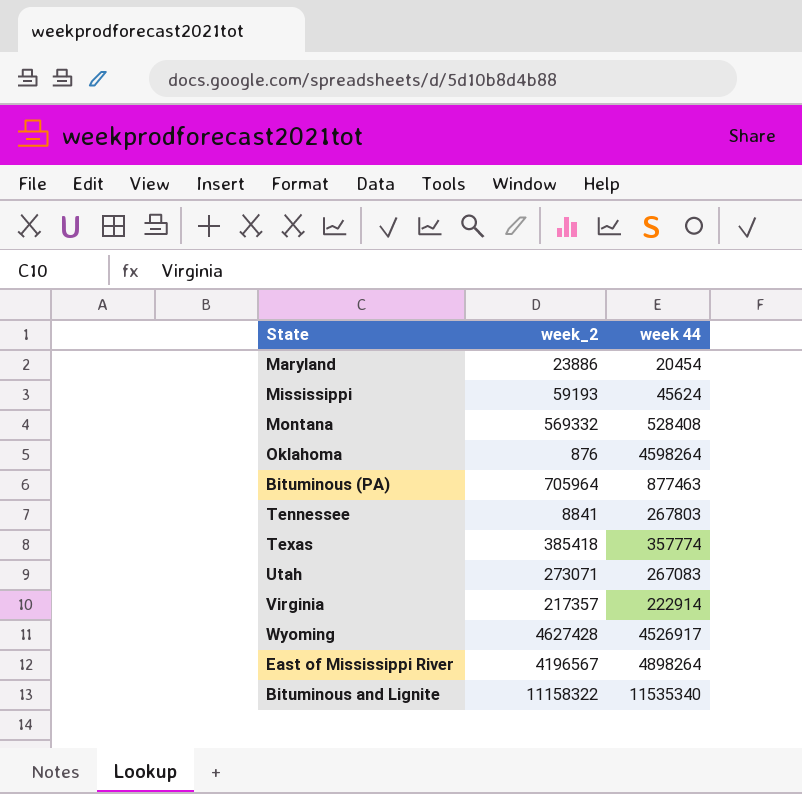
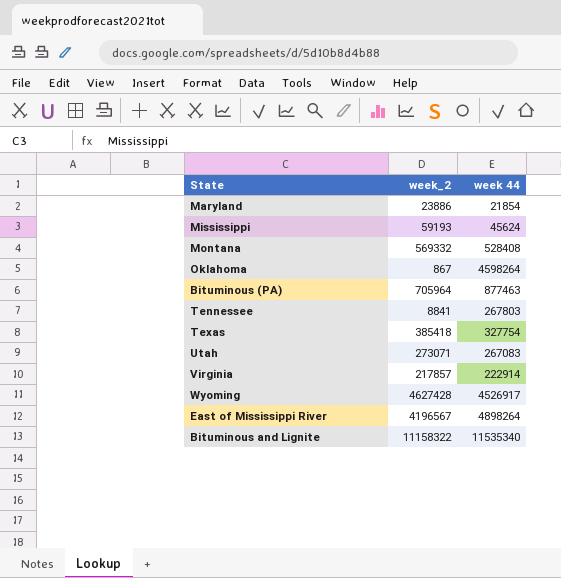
Maryland | week 44: 20454 -> 21854
Oklahoma | week_2: 876 -> 867
Texas | week 44: 357774 -> 327754
Virginia | week_2: 217357 -> 217857

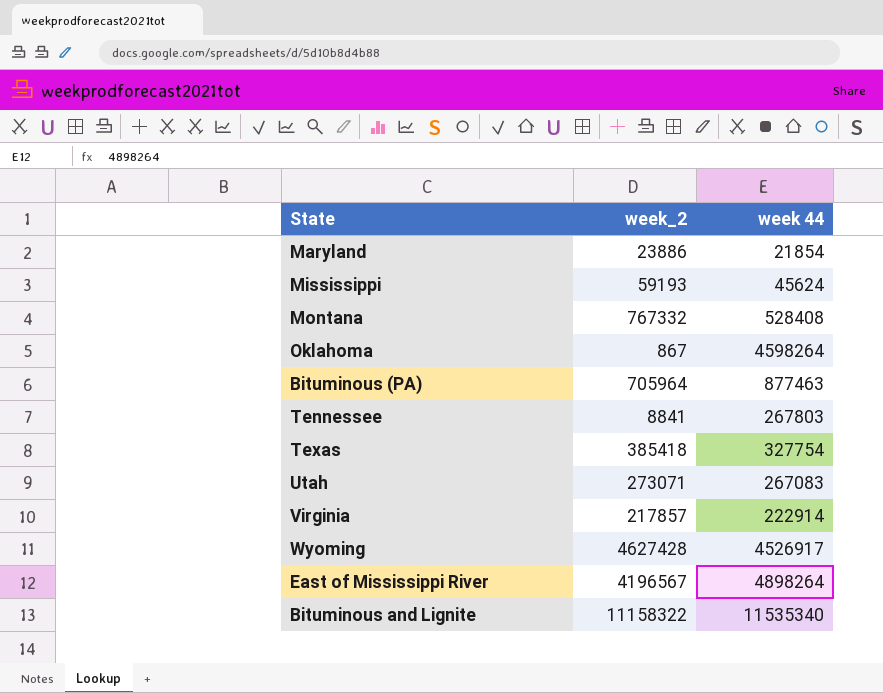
Montana | week_2: 569332 -> 767332

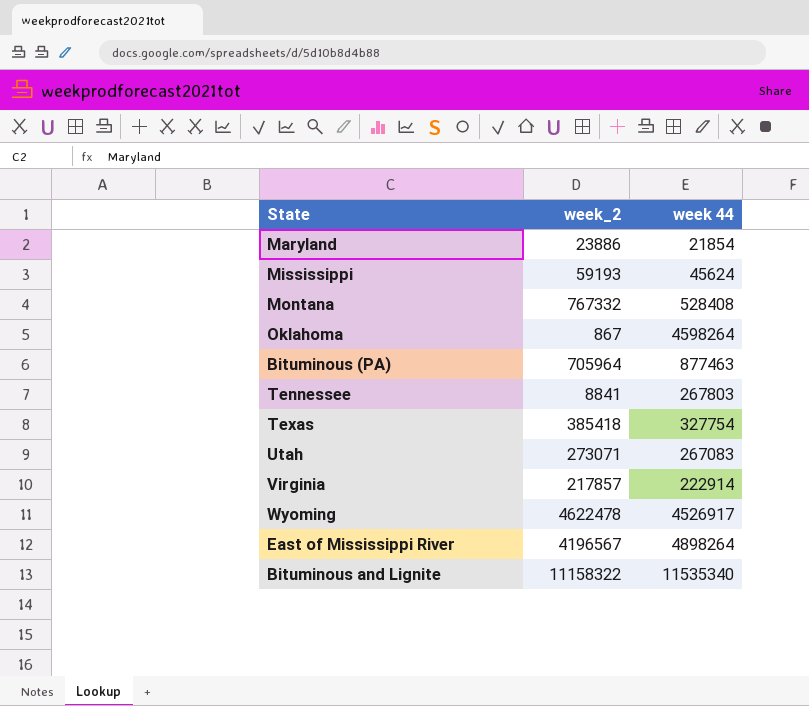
Wyoming | week_2: 4627428 -> 4622478

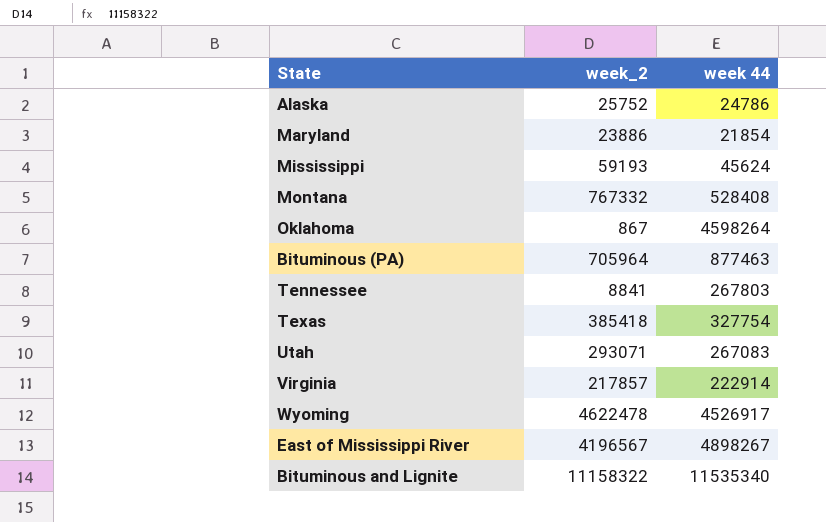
row Alaska: none -> 25752 | 24786
Utah | week_2: 273071 -> 293071
East of Mississippi River | week 44: 4898264 -> 4898267

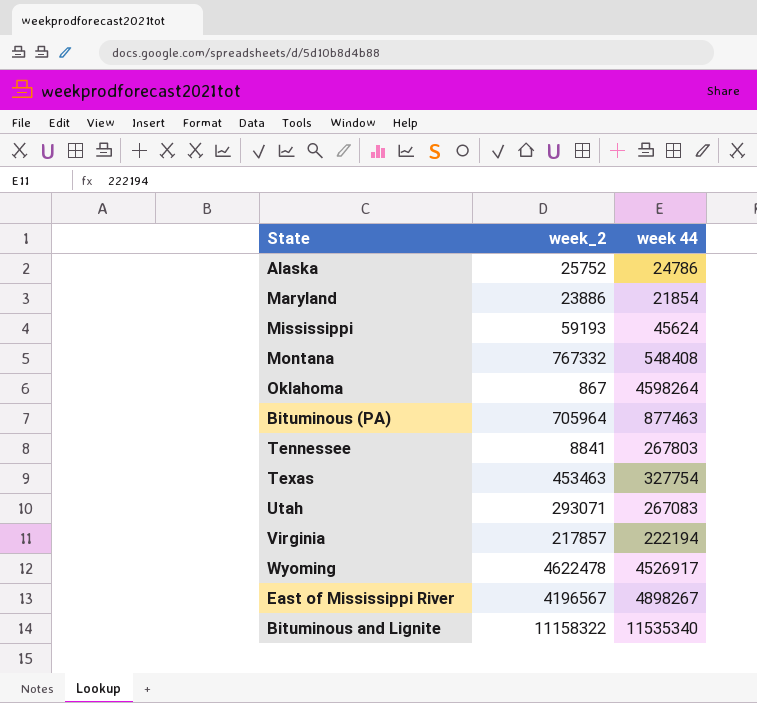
Montana | week 44: 528408 -> 548408
Texas | week_2: 385418 -> 453463
Virginia | week 44: 222914 -> 222194

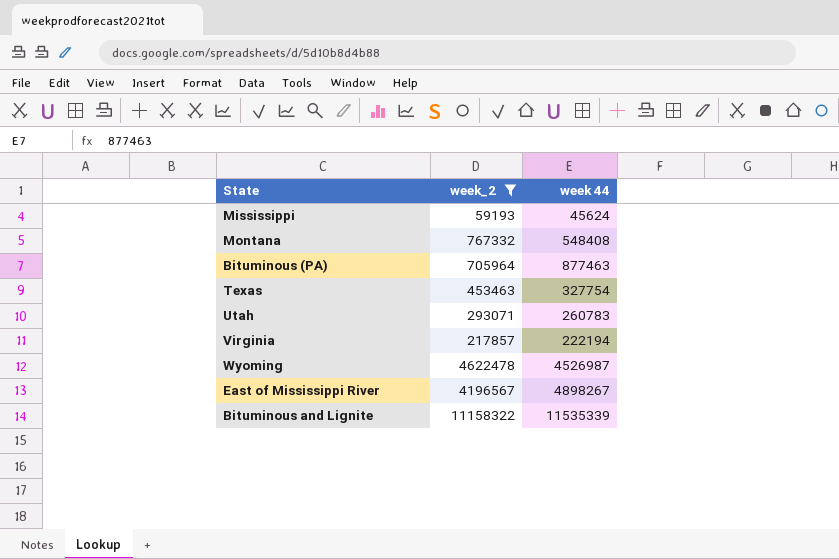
filter: none -> week_2 >= 59193
Utah | week 44: 267083 -> 260783
Wyoming | week 44: 4526917 -> 4526987
Bituminous and Lignite | week 44: 11535340 -> 11535339

